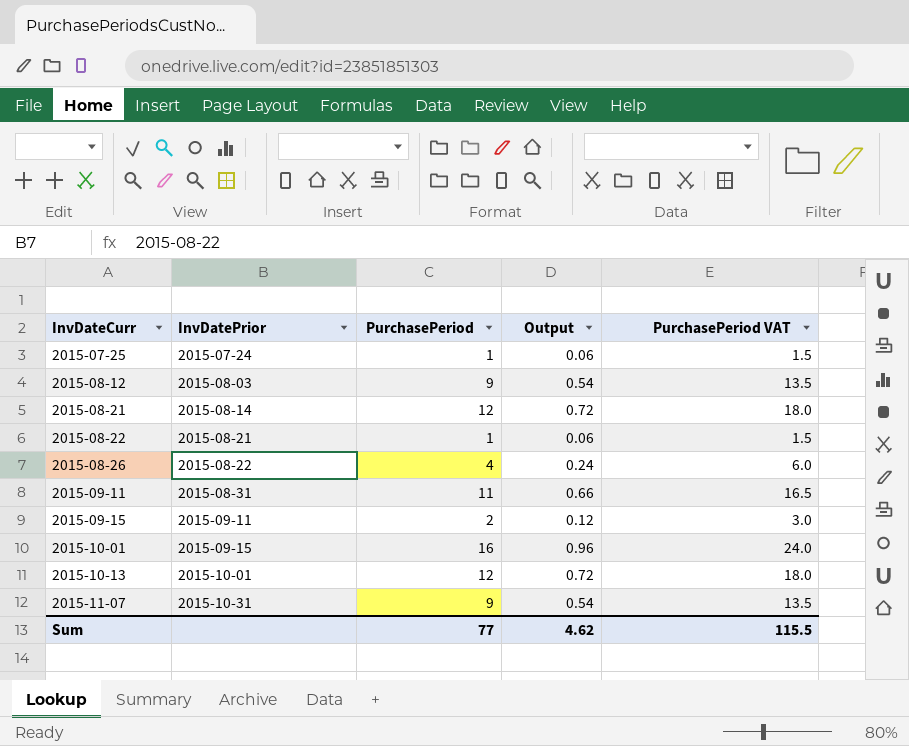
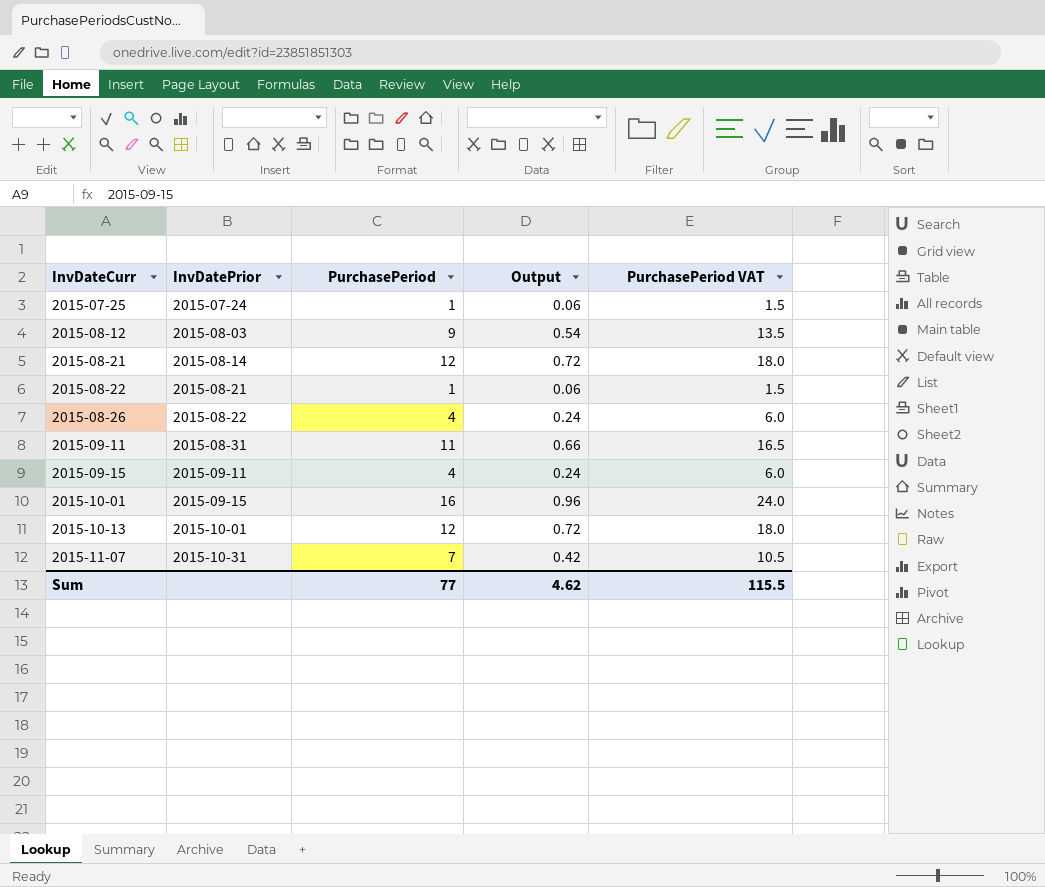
2015-09-15 | PurchasePeriod: 2 -> 4
2015-09-15 | Output: 0.12 -> 0.24
2015-09-15 | PurchasePeriod VAT: 3.0 -> 6.0
2015-11-07 | PurchasePeriod: 9 -> 7
2015-11-07 | Output: 0.54 -> 0.42
2015-11-07 | PurchasePeriod VAT: 13.5 -> 10.5

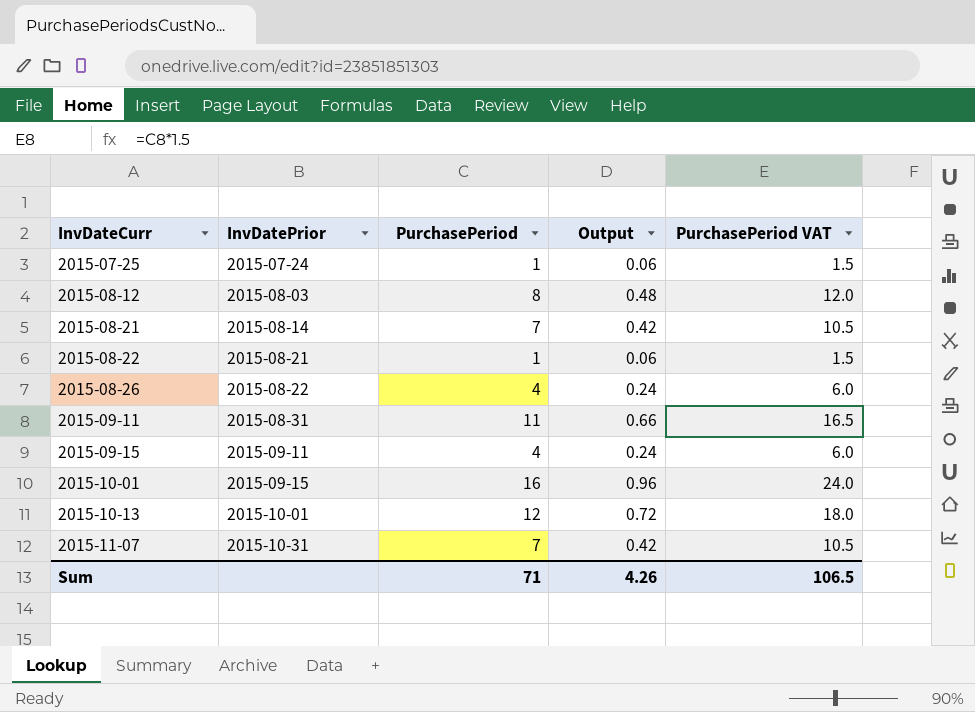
2015-08-12 | PurchasePeriod: 9 -> 8
2015-08-12 | Output: 0.54 -> 0.48
2015-08-12 | PurchasePeriod VAT: 13.5 -> 12.0
2015-08-21 | PurchasePeriod: 12 -> 7
2015-08-21 | Output: 0.72 -> 0.42
2015-08-21 | PurchasePeriod VAT: 18.0 -> 10.5
Sum | PurchasePeriod: 77 -> 71
Sum | Output: 4.62 -> 4.26
Sum | PurchasePeriod VAT: 115.5 -> 106.5

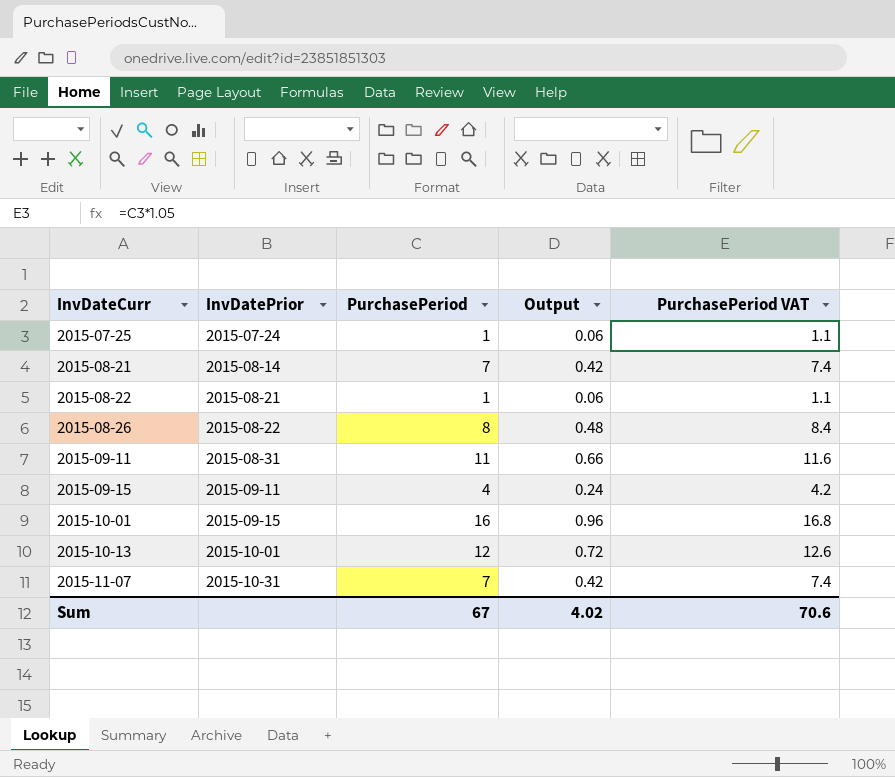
column PurchasePeriod VAT | formula: [PurchasePeriod] * 1.5 -> [PurchasePeriod] * 1.05
row 2015-08-12: 2015-08-03 | 8 | 0.48 | 12.0 -> none
2015-08-26 | PurchasePeriod: 4 -> 8
2015-08-26 | Output: 0.24 -> 0.48
Sum | PurchasePeriod: 71 -> 67
Sum | Output: 4.26 -> 4.02
Sum | PurchasePeriod VAT: 106.5 -> 70.6

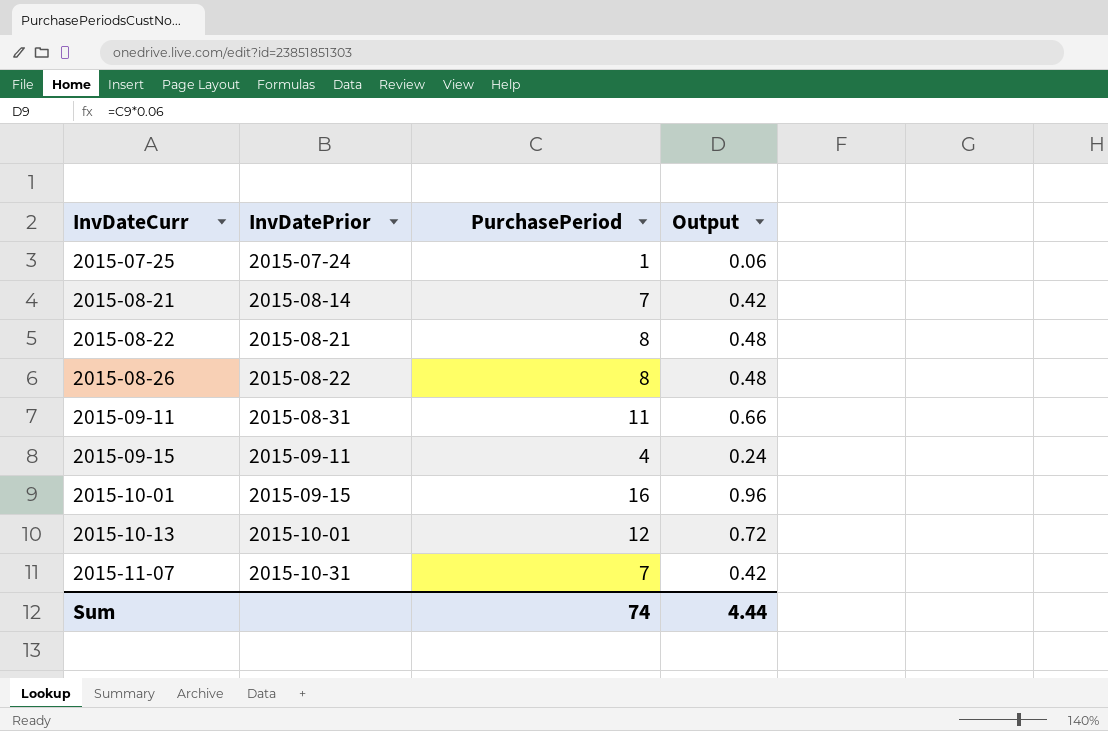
column PurchasePeriod VAT | formula: [PurchasePeriod] * 1.05 -> none
2015-08-22 | PurchasePeriod: 1 -> 8
2015-08-22 | Output: 0.06 -> 0.48
Sum | PurchasePeriod: 67 -> 74
Sum | Output: 4.02 -> 4.44

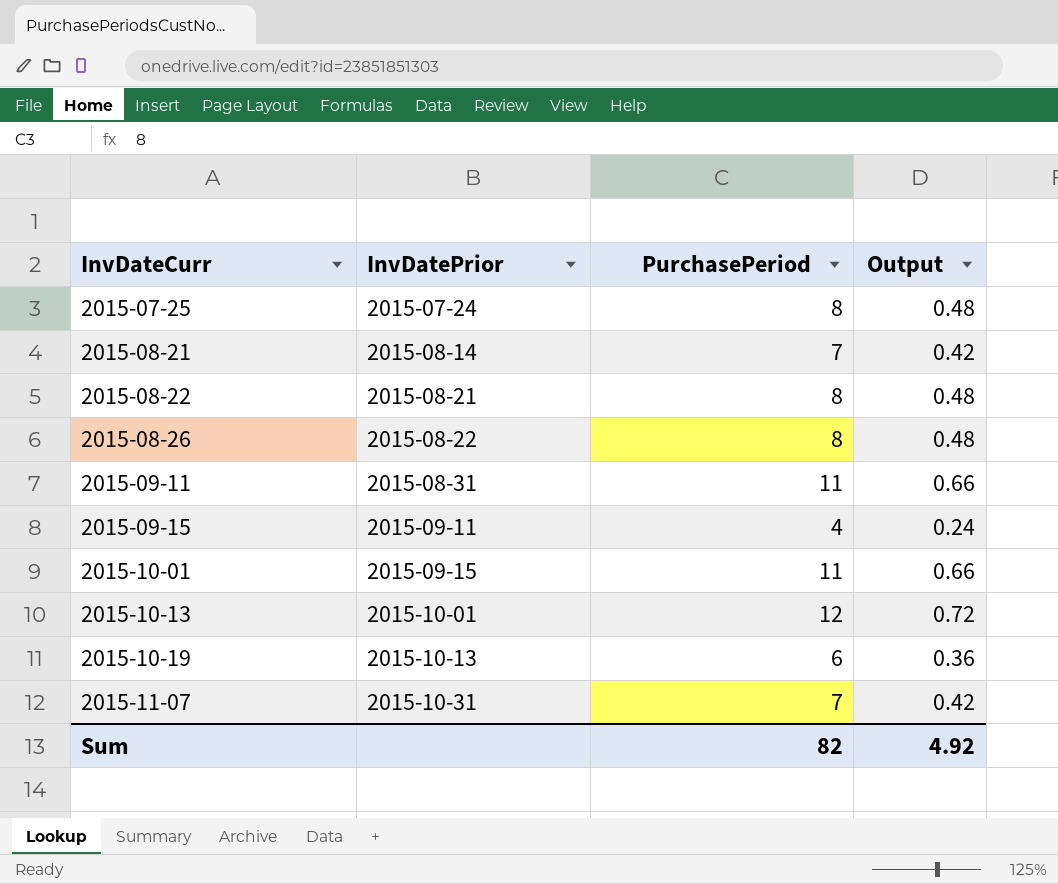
2015-07-25 | PurchasePeriod: 1 -> 8
2015-07-25 | Output: 0.06 -> 0.48
2015-10-01 | PurchasePeriod: 16 -> 11
2015-10-01 | Output: 0.96 -> 0.66
row 2015-10-19: none -> 2015-10-13 | 6 | 0.36
Sum | PurchasePeriod: 74 -> 82
Sum | Output: 4.44 -> 4.92

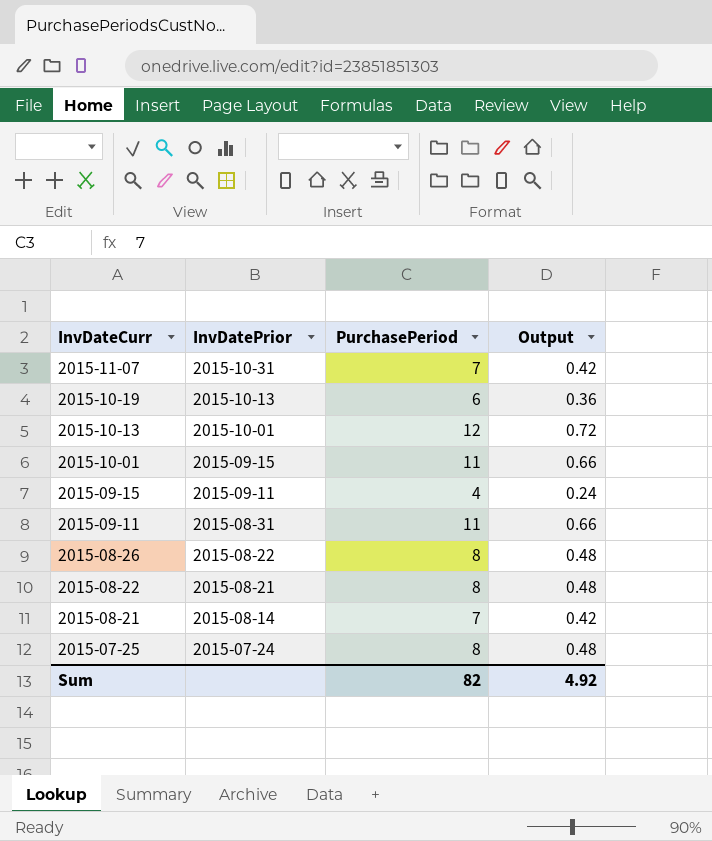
row order: InvDateCurr ascending -> InvDateCurr descending

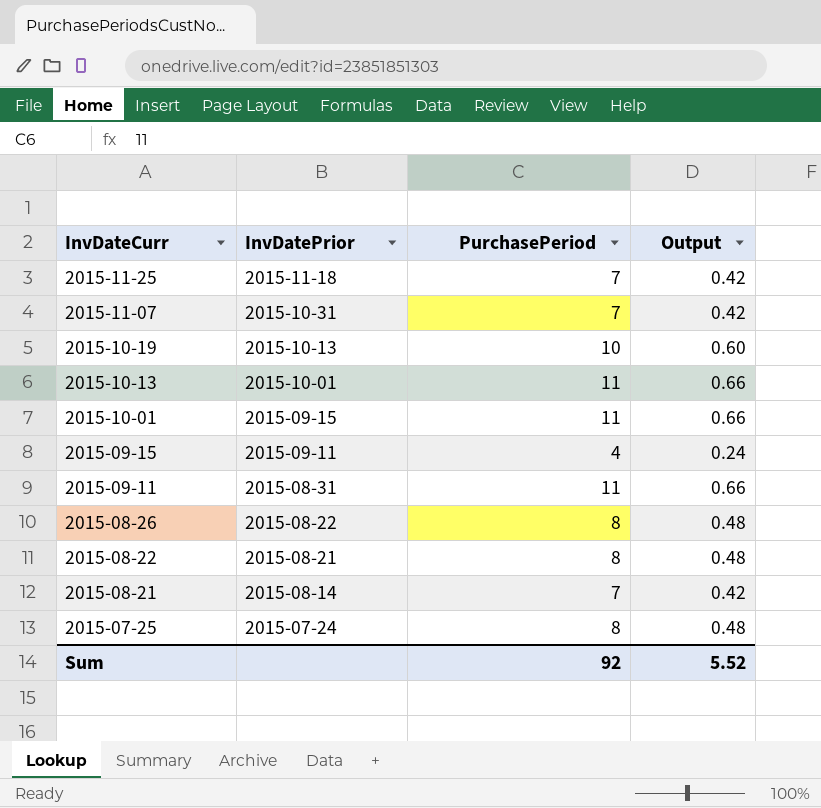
row 2015-11-25: none -> 2015-11-18 | 7 | 0.42
2015-10-19 | PurchasePeriod: 6 -> 10
2015-10-19 | Output: 0.36 -> 0.60
2015-10-13 | PurchasePeriod: 12 -> 11
2015-10-13 | Output: 0.72 -> 0.66
Sum | PurchasePeriod: 82 -> 92
Sum | Output: 4.92 -> 5.52

